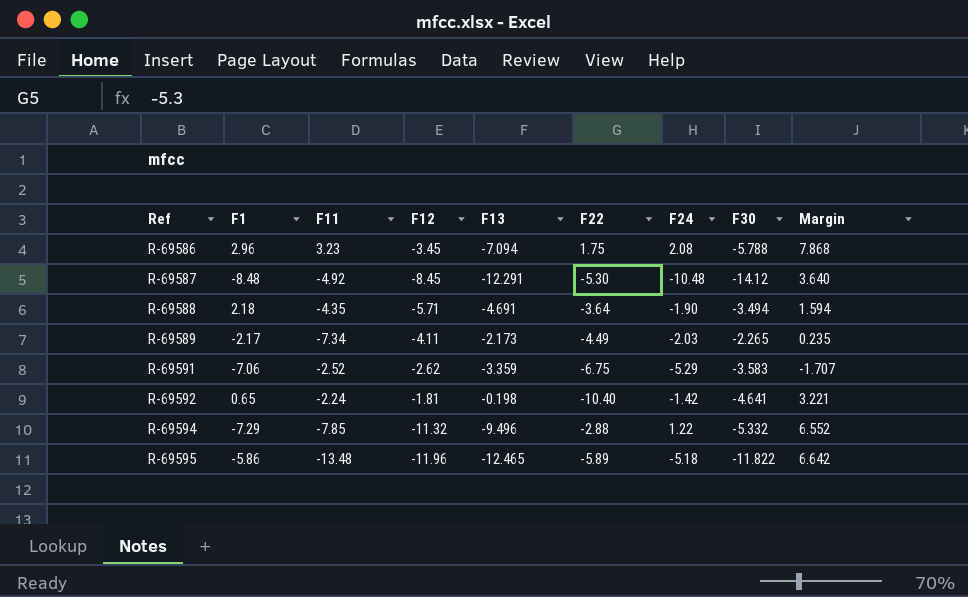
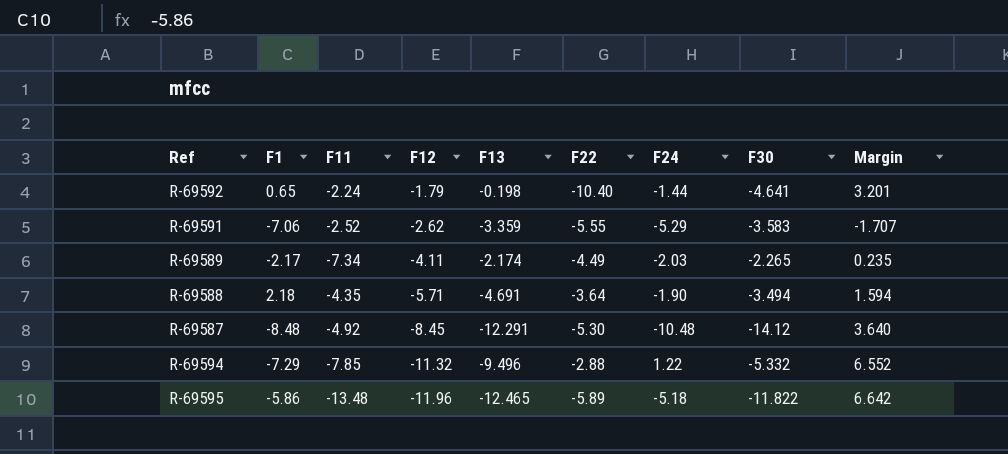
row order: Ref ascending -> F12 descending
row R-69586: 2.96 | 3.23 | -3.45 | -7.094 | 1.75 | 2.08 | -5.788 | 7.868 -> none
R-69592 | F12: -1.81 -> -1.79
R-69592 | F24: -1.42 -> -1.44
R-69592 | Margin: 3.221 -> 3.201
R-69591 | F22: -6.75 -> -5.55
R-69589 | F13: -2.173 -> -2.174

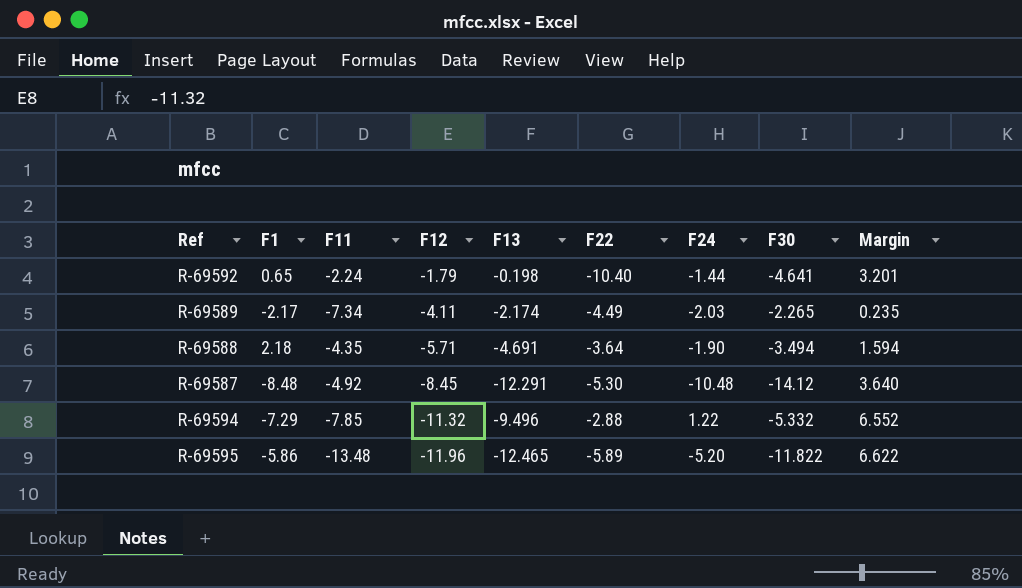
row R-69591: -7.06 | -2.52 | -2.62 | -3.359 | -5.55 | -5.29 | -3.583 | -1.707 -> none
R-69595 | F24: -5.18 -> -5.20
R-69595 | Margin: 6.642 -> 6.622

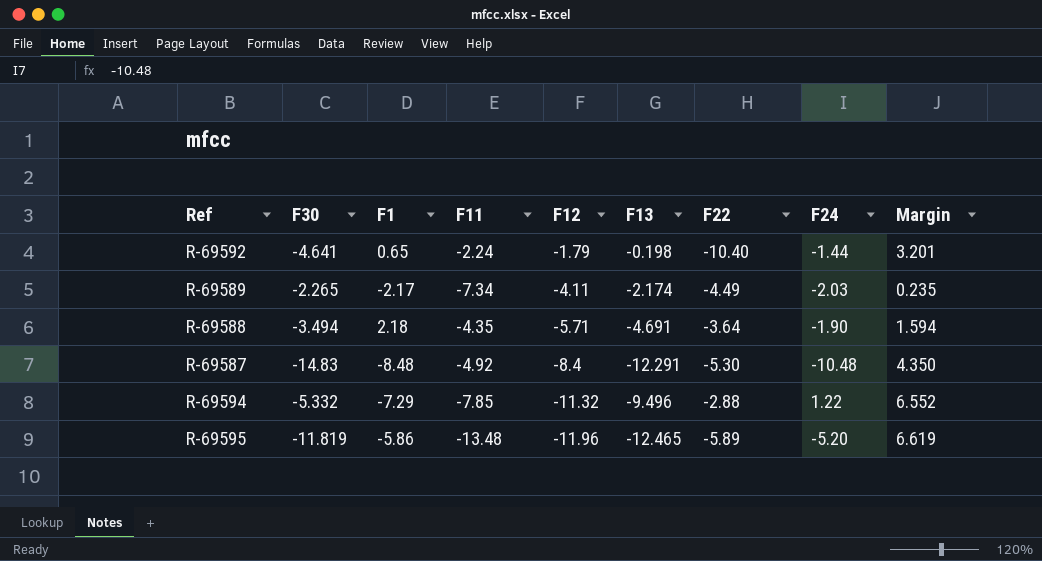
column F30 | position: 8 -> 2
R-69587 | F30: -14.12 -> -14.83
R-69587 | F12: -8.45 -> -8.4
R-69587 | Margin: 3.640 -> 4.350
R-69595 | F30: -11.822 -> -11.819
R-69595 | Margin: 6.622 -> 6.619

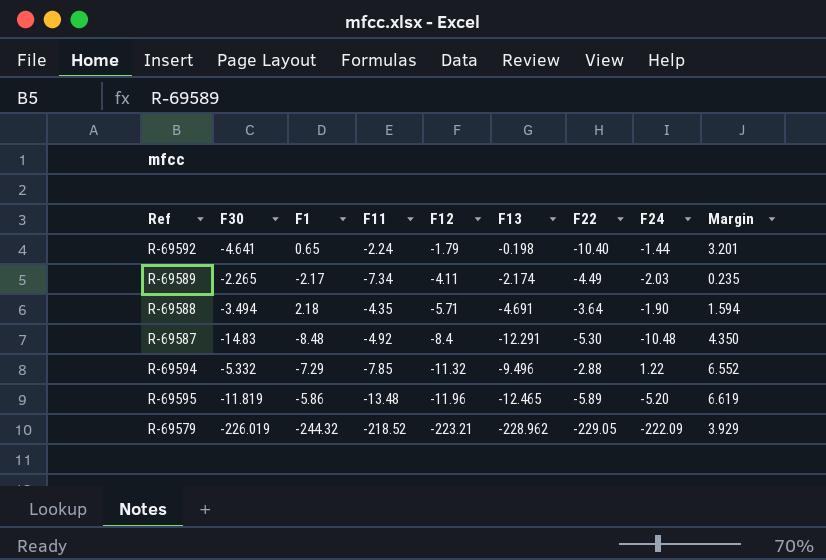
row R-69579: none -> -226.019 | -244.32 | -218.52 | -223.21 | -228.962 | -229.05 | -222.09 | 3.929

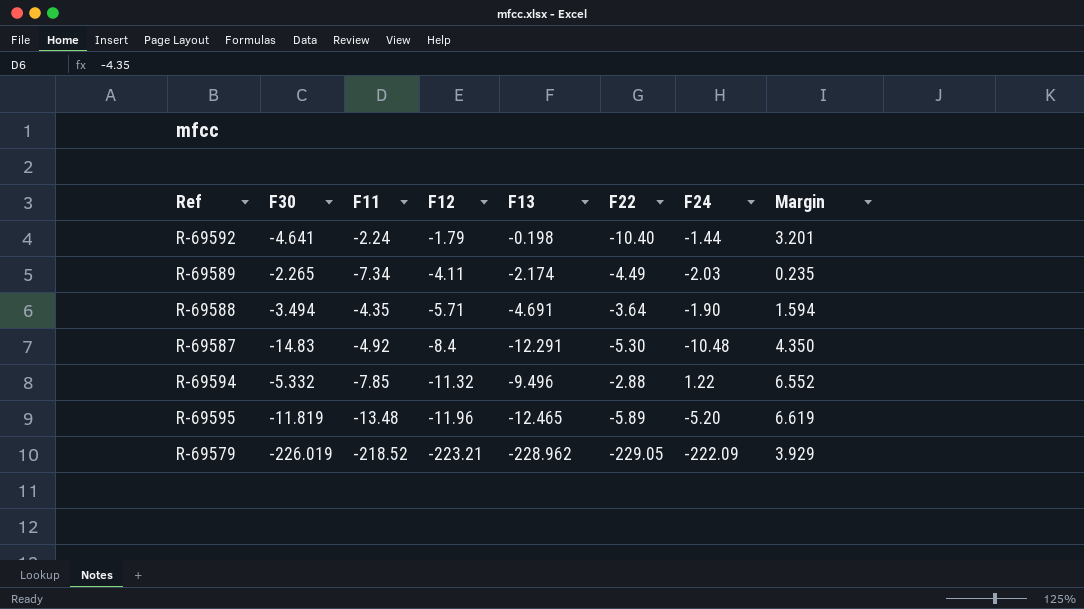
column F1 | position: 3 -> none

